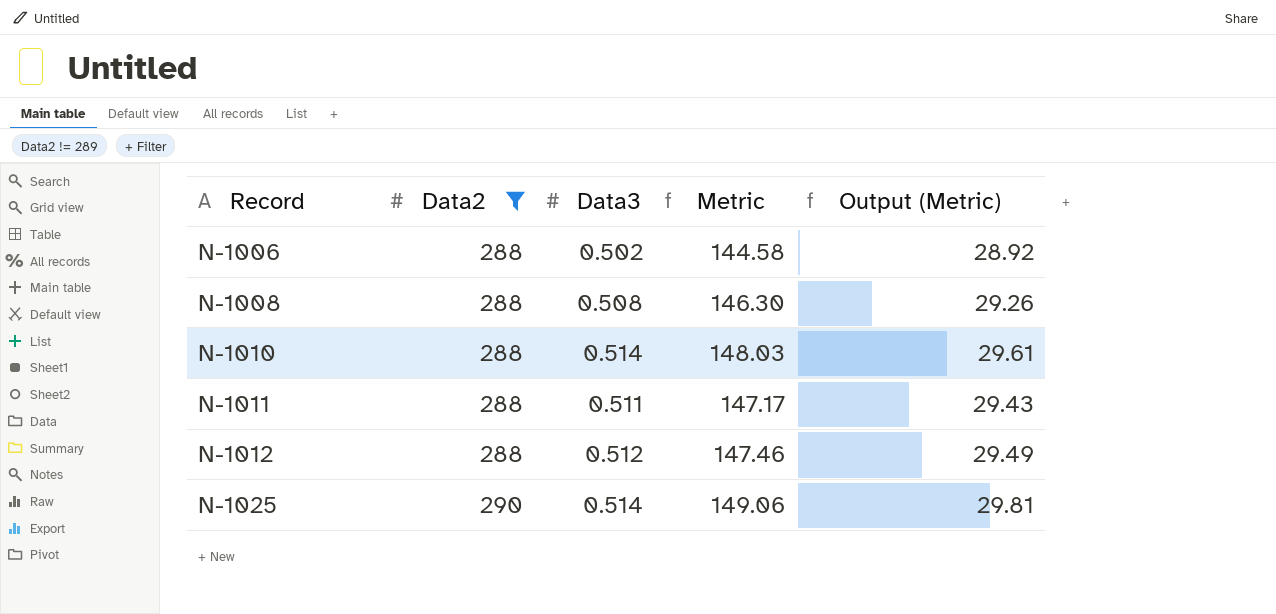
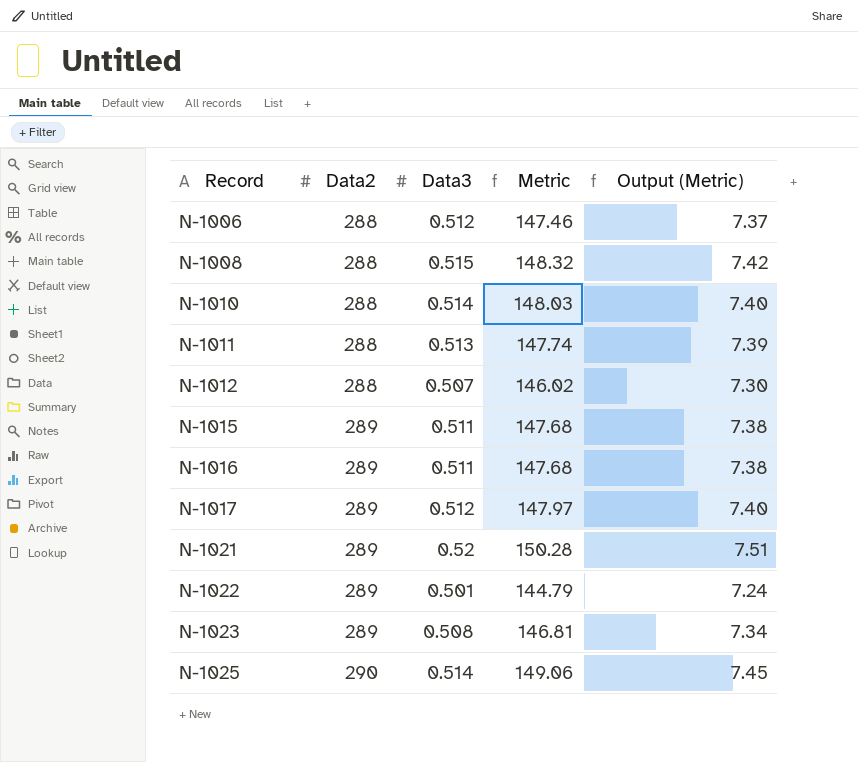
filter: Data2 != 289 -> none
column Output (Metric) | formula: [Metric] * 0.2 -> [Metric] * 0.05
N-1006 | Data3: 0.502 -> 0.512
N-1006 | Metric: 144.58 -> 147.46
N-1008 | Data3: 0.508 -> 0.515
N-1008 | Metric: 146.30 -> 148.32
N-1011 | Data3: 0.511 -> 0.513
N-1011 | Metric: 147.17 -> 147.74
N-1012 | Data3: 0.512 -> 0.507
N-1012 | Metric: 147.46 -> 146.02

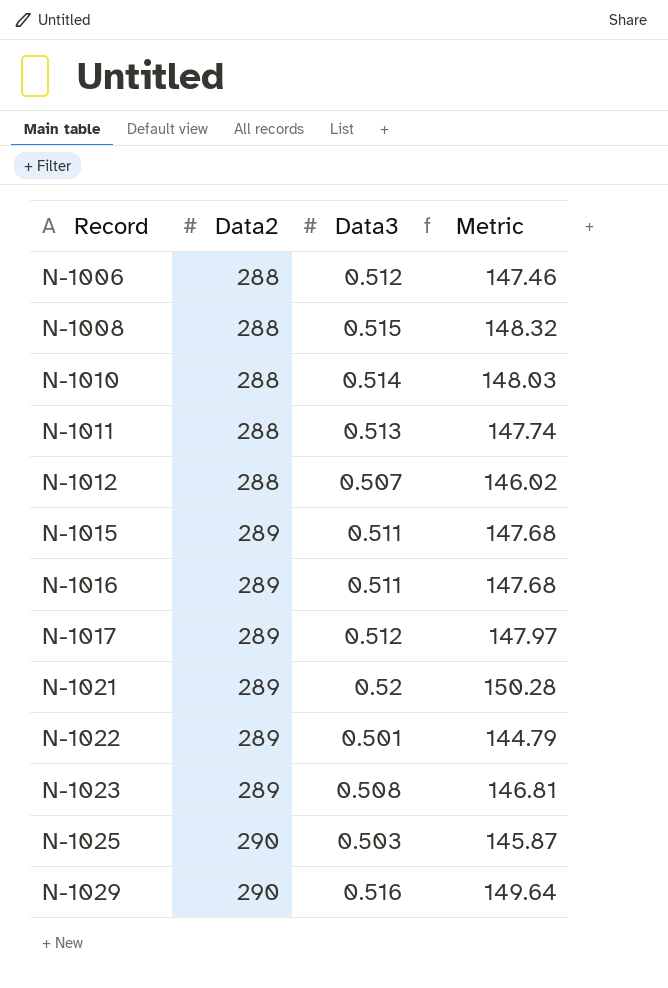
column Output (Metric) | formula: [Metric] * 0.05 -> none
N-1025 | Data3: 0.514 -> 0.503
N-1025 | Metric: 149.06 -> 145.87
row N-1029: none -> 290 | 0.516 | 149.64

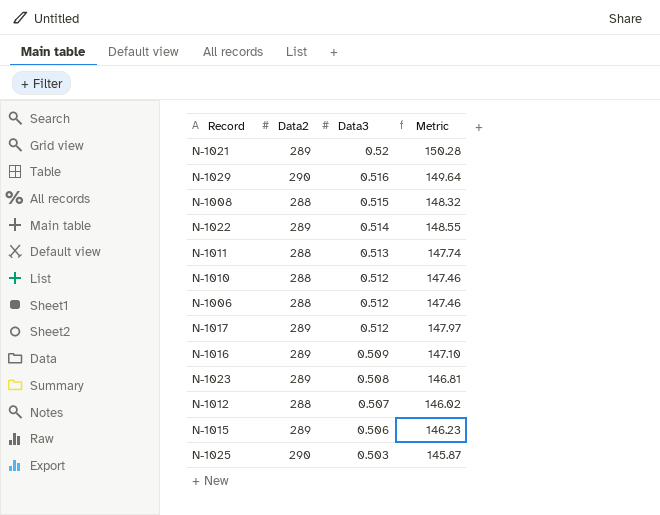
row order: Record ascending -> Data3 descending
N-1022 | Data3: 0.501 -> 0.514
N-1022 | Metric: 144.79 -> 148.55
N-1010 | Data3: 0.514 -> 0.512
N-1010 | Metric: 148.03 -> 147.46
N-1016 | Data3: 0.511 -> 0.509
N-1016 | Metric: 147.68 -> 147.10
N-1015 | Data3: 0.511 -> 0.506
N-1015 | Metric: 147.68 -> 146.23

